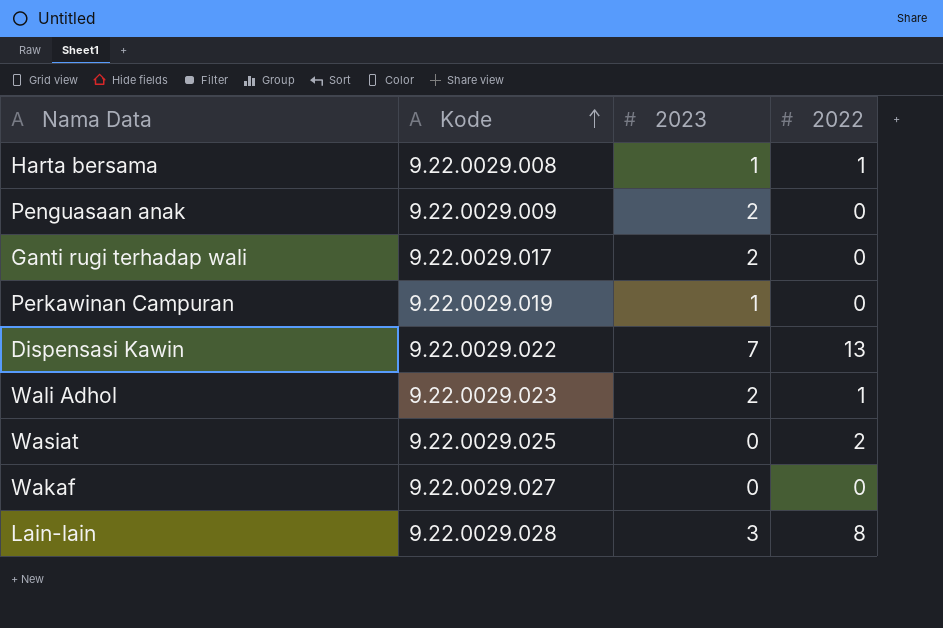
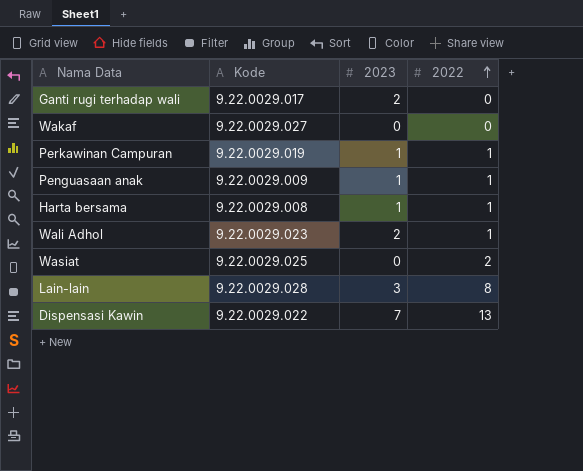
row order: Kode ascending -> 2022 ascending
Perkawinan Campuran | 2022: 0 -> 1
Penguasaan anak | 2023: 2 -> 1
Penguasaan anak | 2022: 0 -> 1

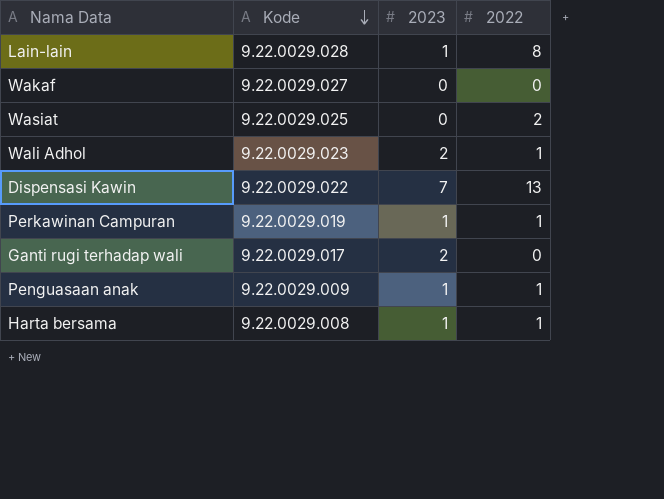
row order: 2022 ascending -> Kode descending
Lain-lain | 2023: 3 -> 1

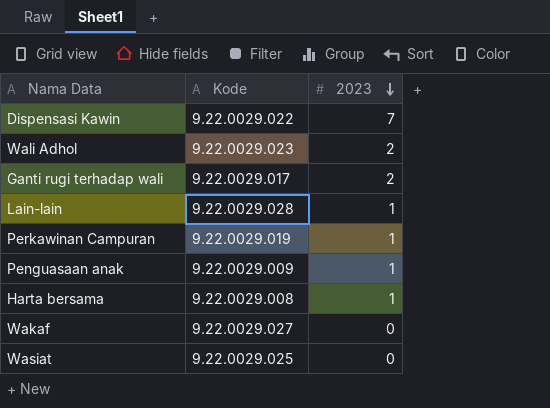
row order: Kode descending -> 2023 descending
column 2022 | position: 4 -> none

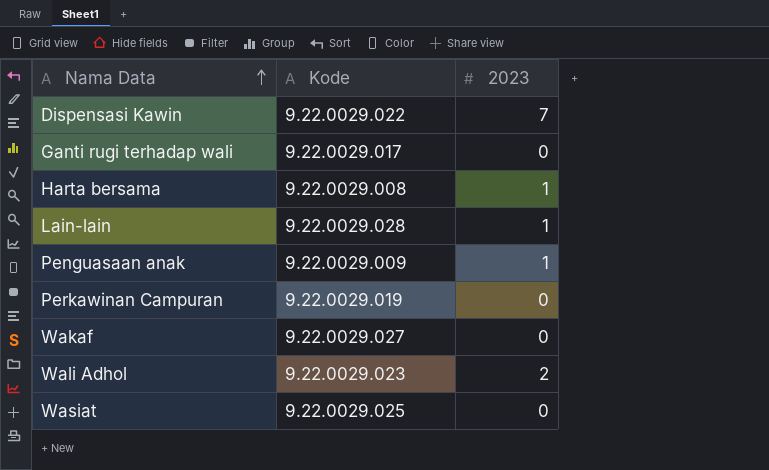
row order: 2023 descending -> Nama Data ascending
Ganti rugi terhadap wali | 2023: 2 -> 0
Perkawinan Campuran | 2023: 1 -> 0

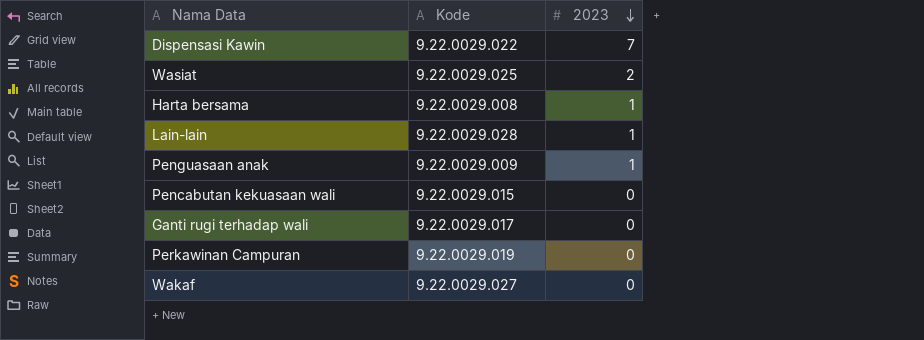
row order: Nama Data ascending -> 2023 descending
row Wali Adhol: 9.22.0029.023 | 2 -> none
Wasiat | 2023: 0 -> 2
row Pencabutan kekuasaan wali: none -> 9.22.0029.015 | 0

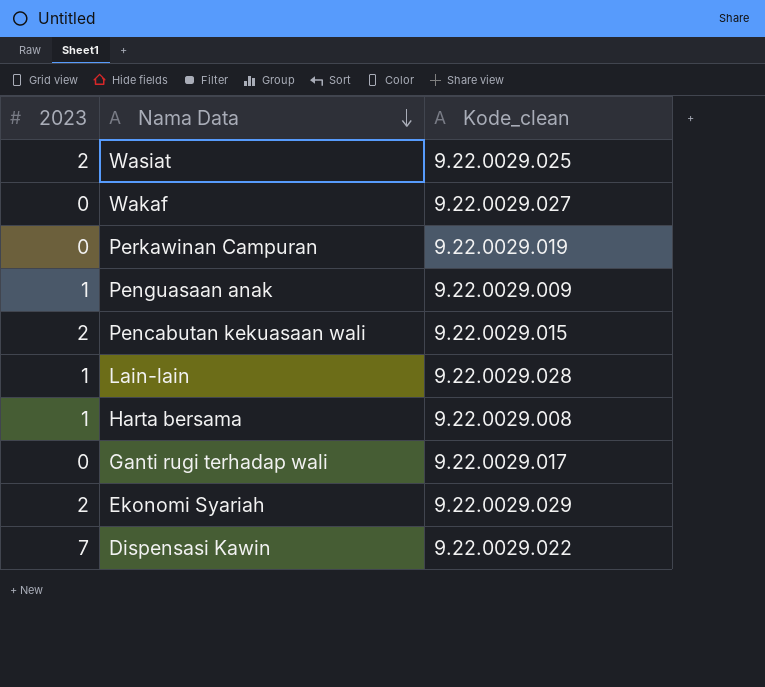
row order: 2023 descending -> Nama Data descending
column 2023 | position: 3 -> 1
column name: Kode -> Kode_clean
Pencabutan kekuasaan wali | 2023: 0 -> 2
row Ekonomi Syariah: none -> 2 | 9.22.0029.029

